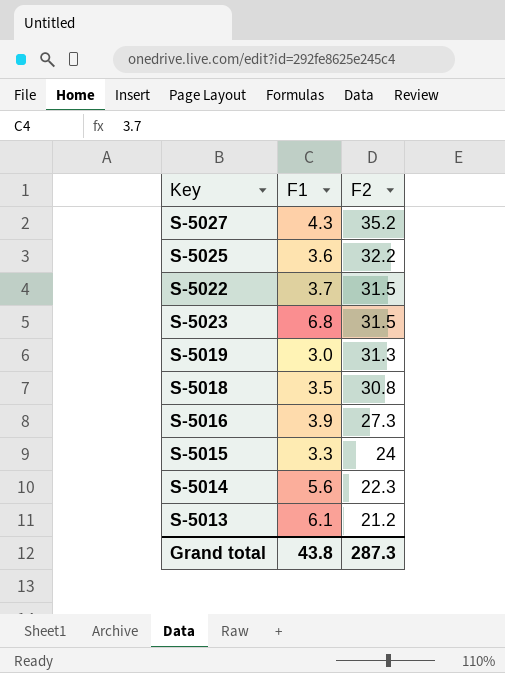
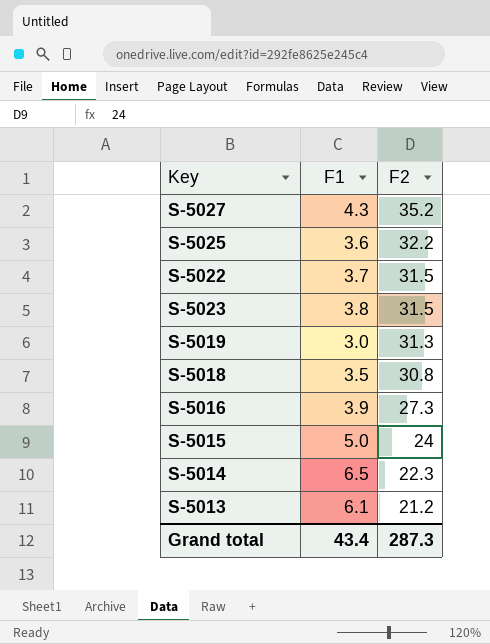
S-5023 | F1: 6.8 -> 3.8
S-5015 | F1: 3.3 -> 5.0
S-5014 | F1: 5.6 -> 6.5
Grand total | F1: 43.8 -> 43.4

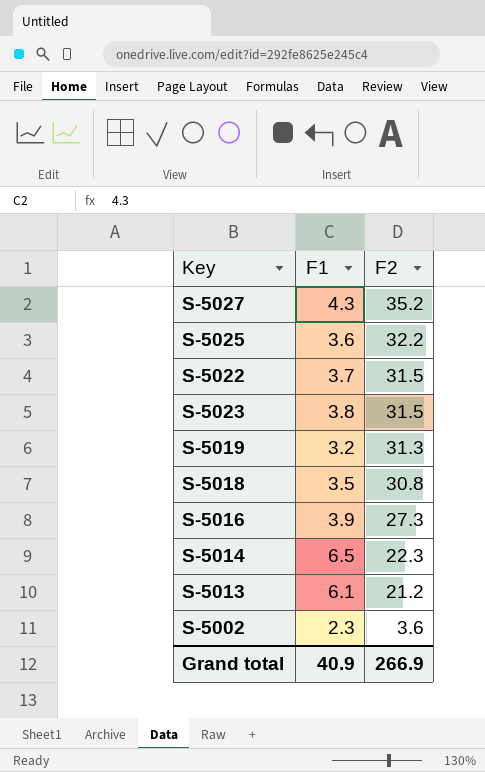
row S-5015: 5.0 | 24 -> none
S-5019 | F1: 3.0 -> 3.2
row S-5002: none -> 2.3 | 3.6
Grand total | F1: 43.4 -> 40.9
Grand total | F2: 287.3 -> 266.9

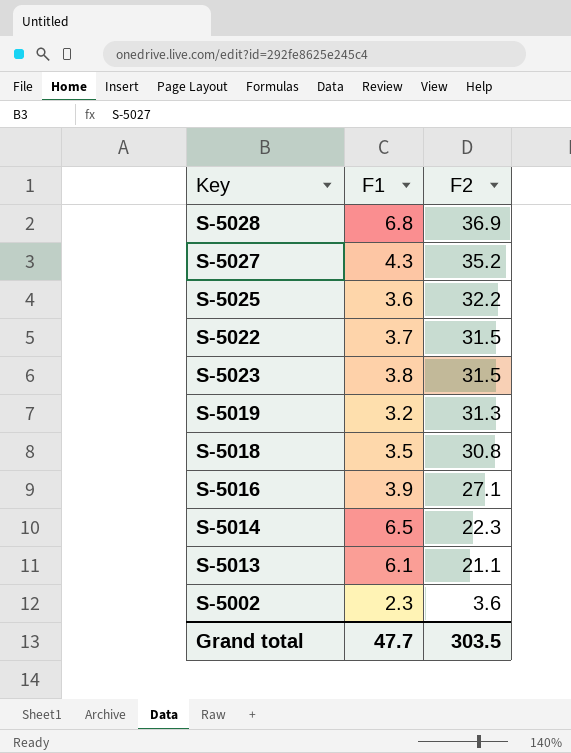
row S-5028: none -> 6.8 | 36.9
S-5016 | F2: 27.3 -> 27.1
S-5013 | F2: 21.2 -> 21.1
Grand total | F1: 40.9 -> 47.7
Grand total | F2: 266.9 -> 303.5

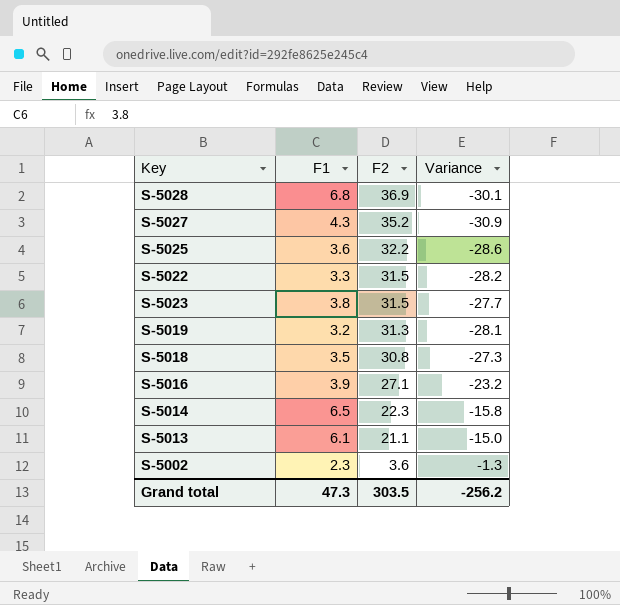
column Variance | formula: none -> [F1] - [F2]
S-5022 | F1: 3.7 -> 3.3
Grand total | F1: 47.7 -> 47.3

